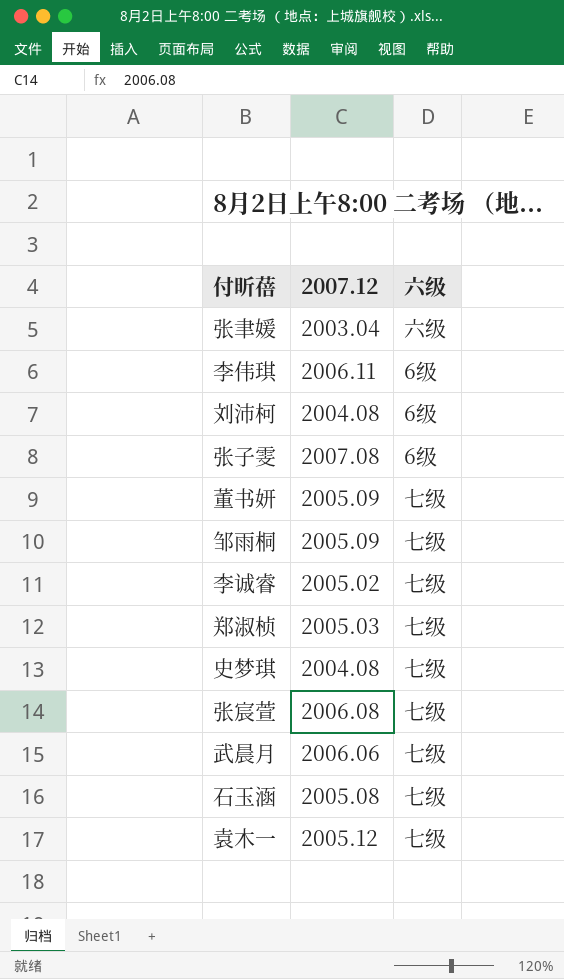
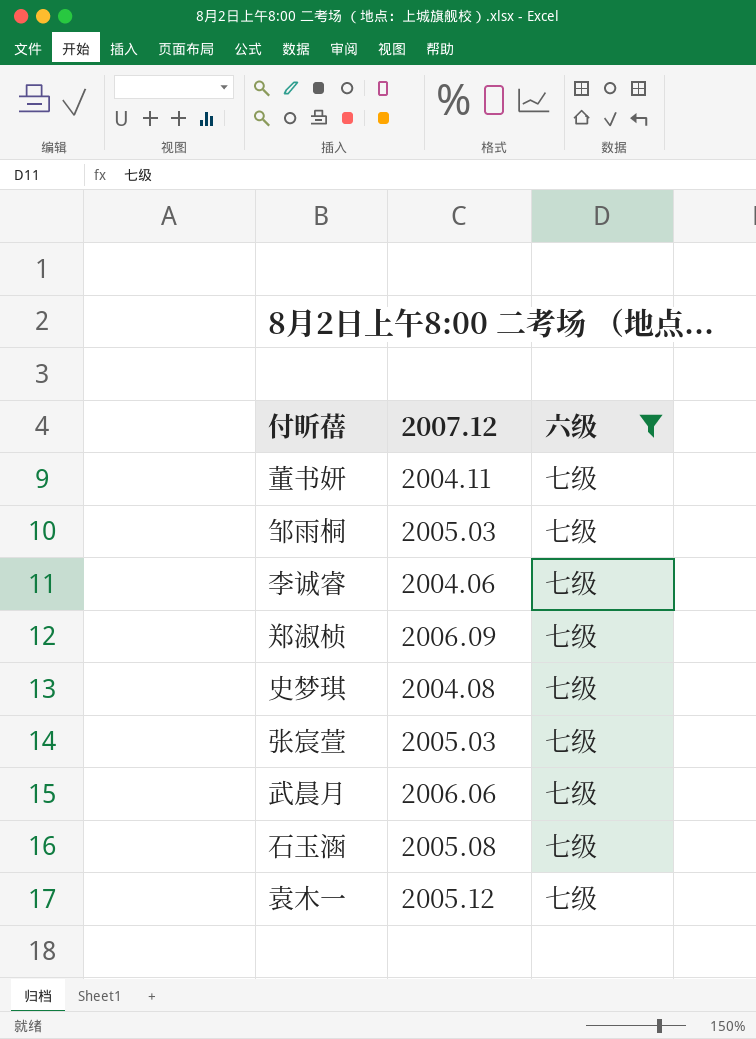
filter: none -> 六级 = 七级
董书妍 | 2007.12: 2005.09 -> 2004.11
邹雨桐 | 2007.12: 2005.09 -> 2005.03
李诚睿 | 2007.12: 2005.02 -> 2004.06
郑淑桢 | 2007.12: 2005.03 -> 2006.09
张宸萱 | 2007.12: 2006.08 -> 2005.03

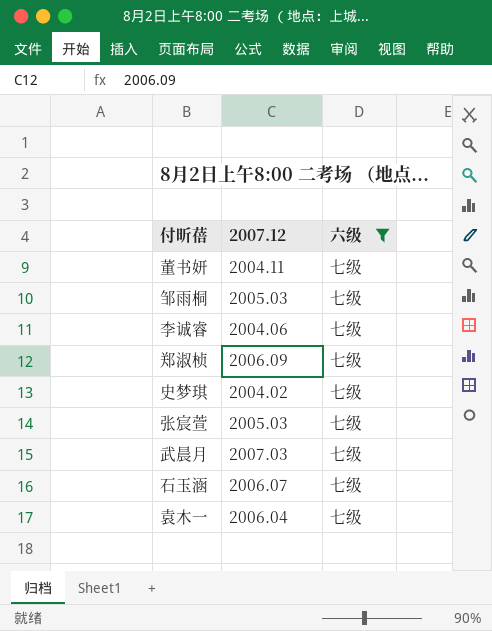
史梦琪 | 2007.12: 2004.08 -> 2004.02
武晨月 | 2007.12: 2006.06 -> 2007.03
石玉涵 | 2007.12: 2005.08 -> 2006.07
袁木一 | 2007.12: 2005.12 -> 2006.04

